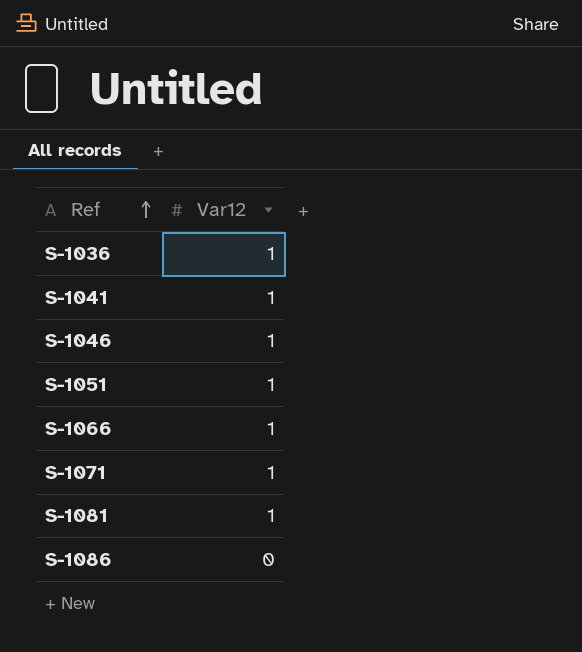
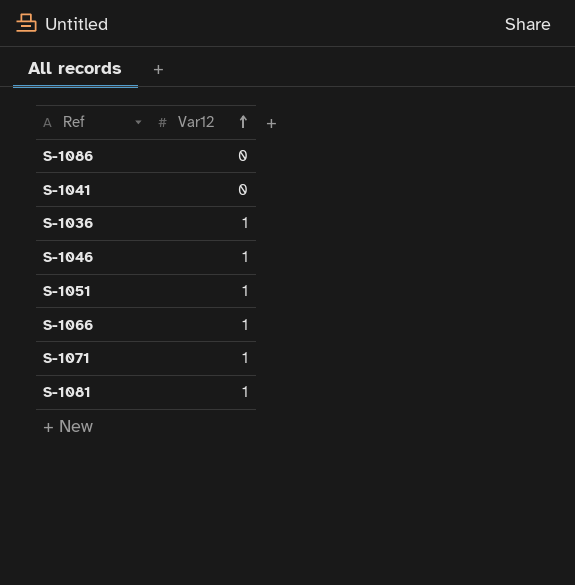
row order: Ref ascending -> Var12 ascending
S-1041 | Var12: 1 -> 0

